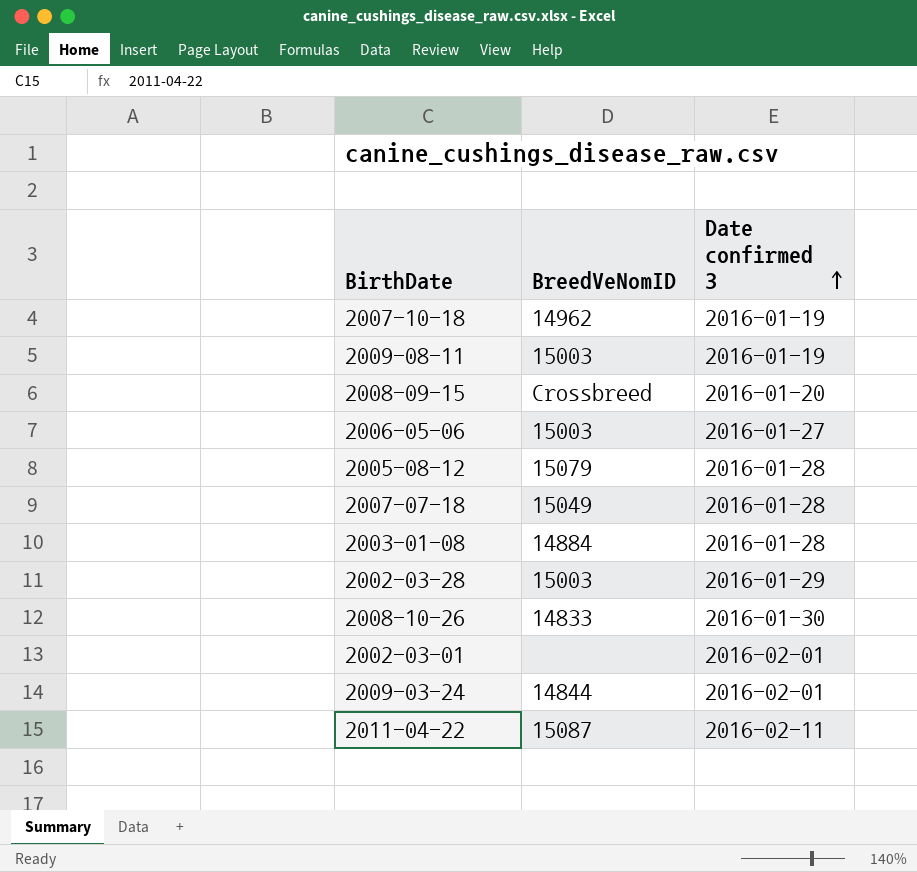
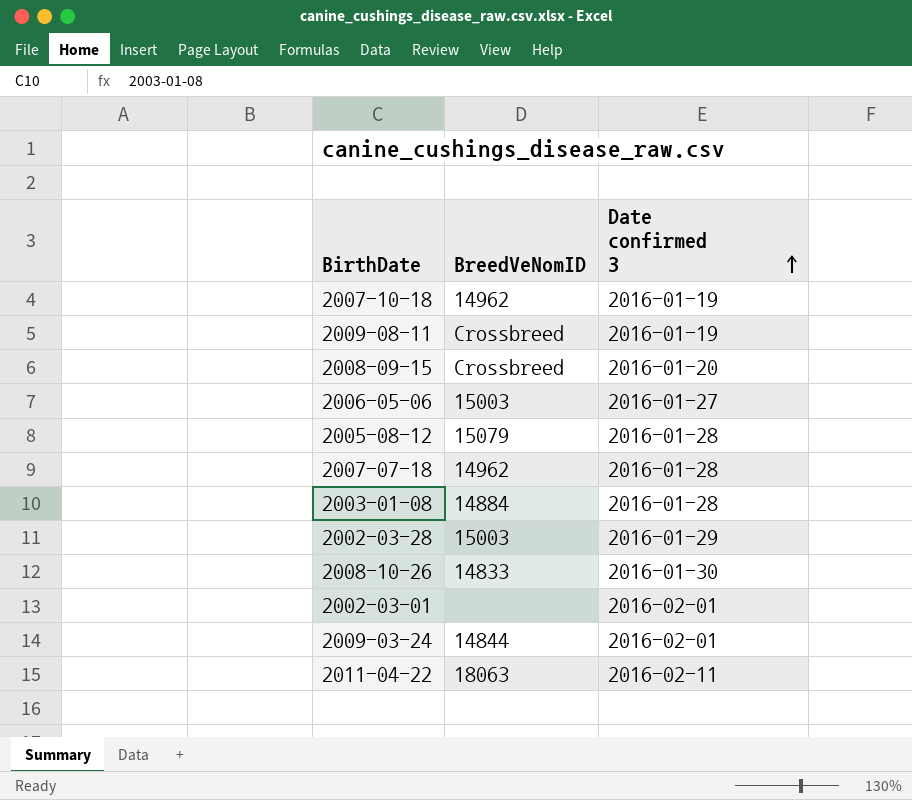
2009-08-11 | BreedVeNomID: 15003 -> Crossbreed
2007-07-18 | BreedVeNomID: 15049 -> 14962
2011-04-22 | BreedVeNomID: 15087 -> 18063

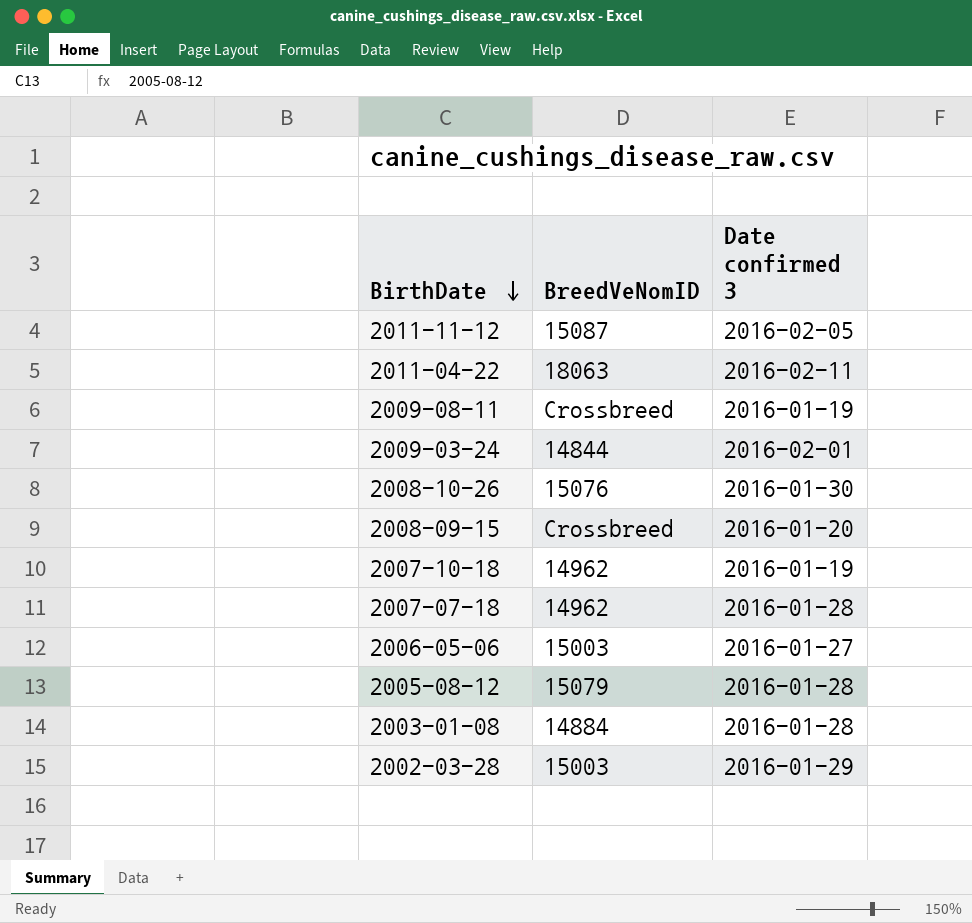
row order: Date confirmed 3 ascending -> BirthDate descending
row 2002-03-01: none | 2016-02-01 -> none
row 2011-11-12: none -> 15087 | 2016-02-05
2008-10-26 | BreedVeNomID: 14833 -> 15076

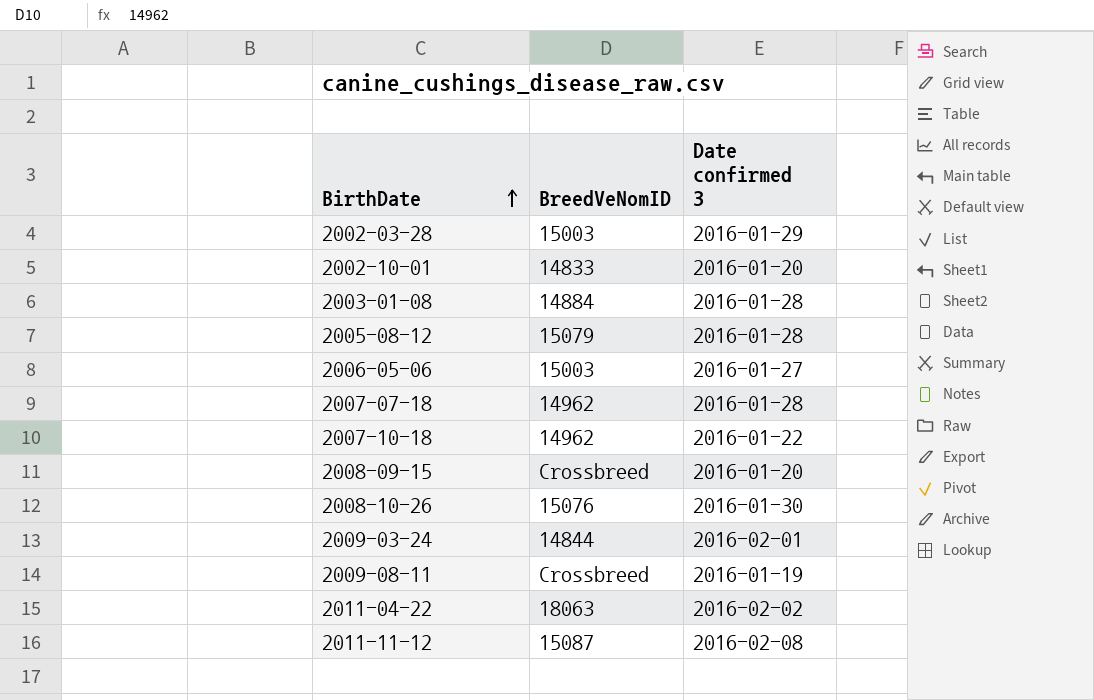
row order: BirthDate descending -> BirthDate ascending
row 2002-10-01: none -> 14833 | 2016-01-20
2007-10-18 | Date confirmed 3: 2016-01-19 -> 2016-01-22
2011-04-22 | Date confirmed 3: 2016-02-11 -> 2016-02-02
2011-11-12 | Date confirmed 3: 2016-02-05 -> 2016-02-08

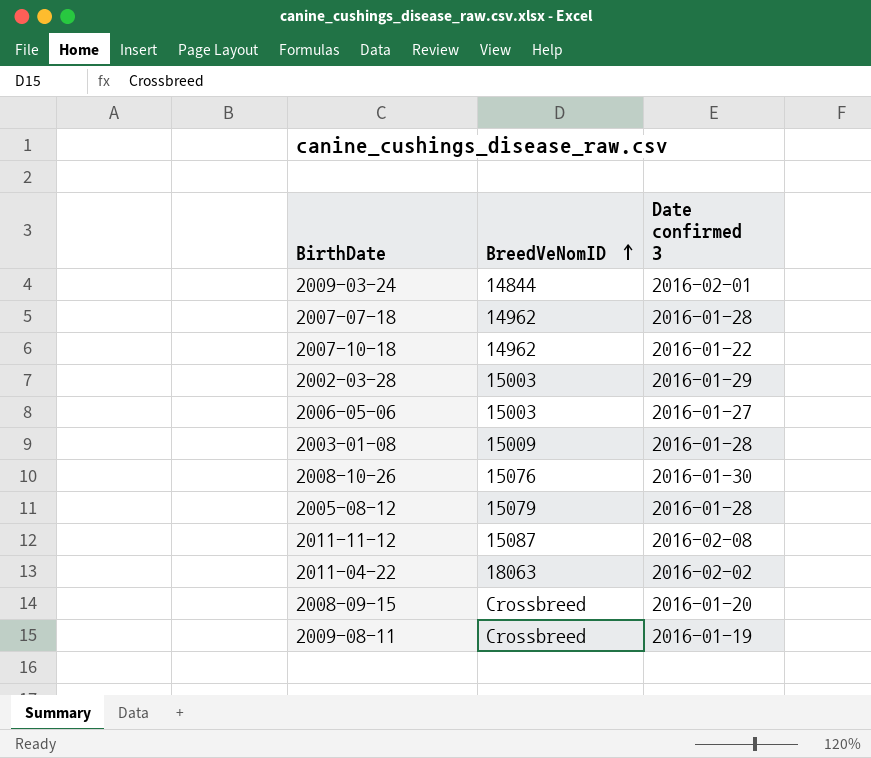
row order: BirthDate ascending -> BreedVeNomID ascending
row 2002-10-01: 14833 | 2016-01-20 -> none
2003-01-08 | BreedVeNomID: 14884 -> 15009

